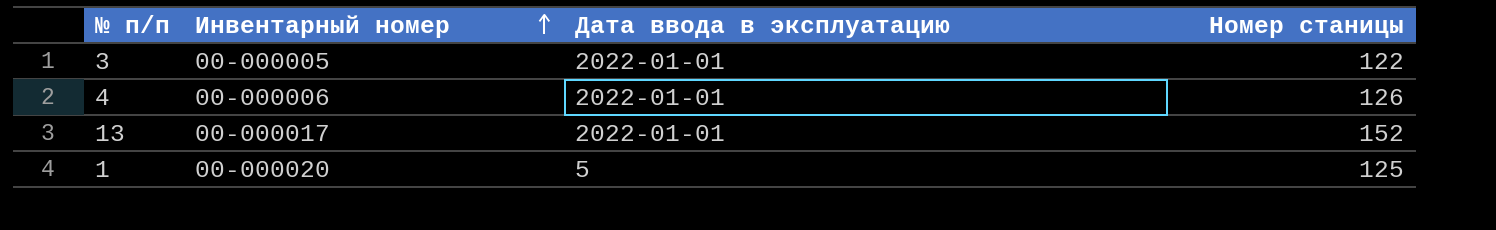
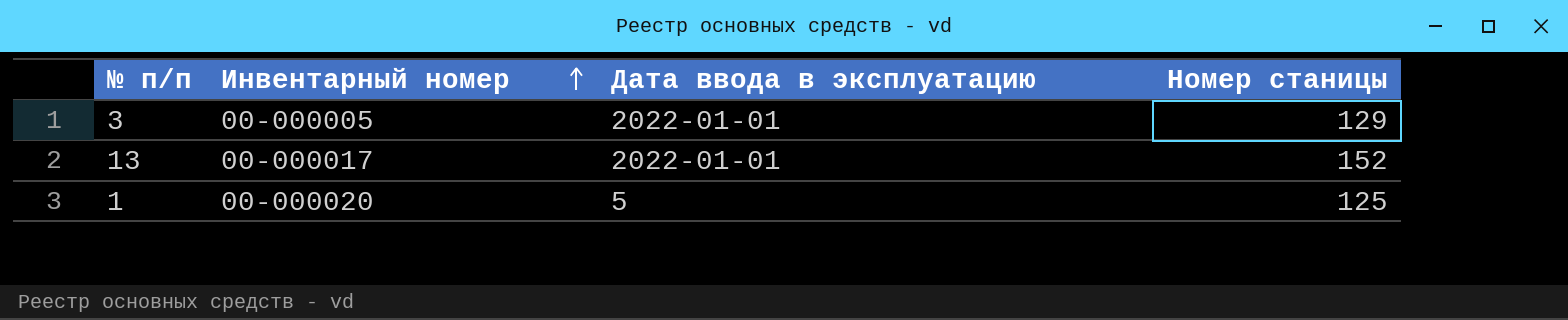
row 4: 00-000006 | 2022-01-01 | 126 -> none
3 | Номер станицы: 122 -> 129

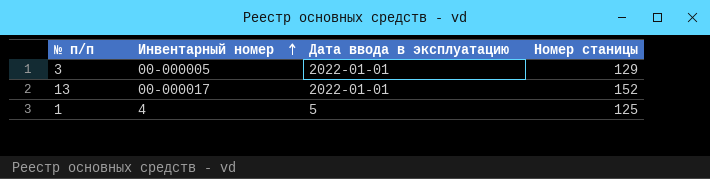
1 | Инвентарный номер: 00-000020 -> 4

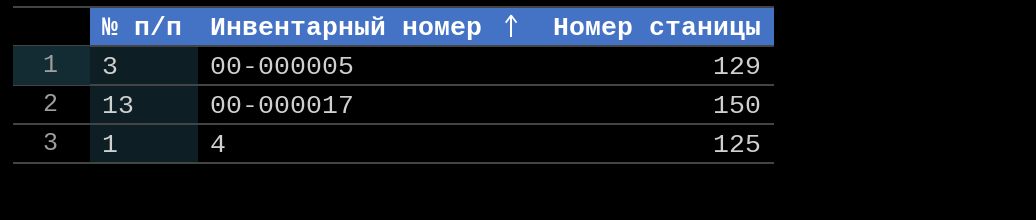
column Дата ввода в эксплуатацию | position: 3 -> none
13 | Номер станицы: 152 -> 150

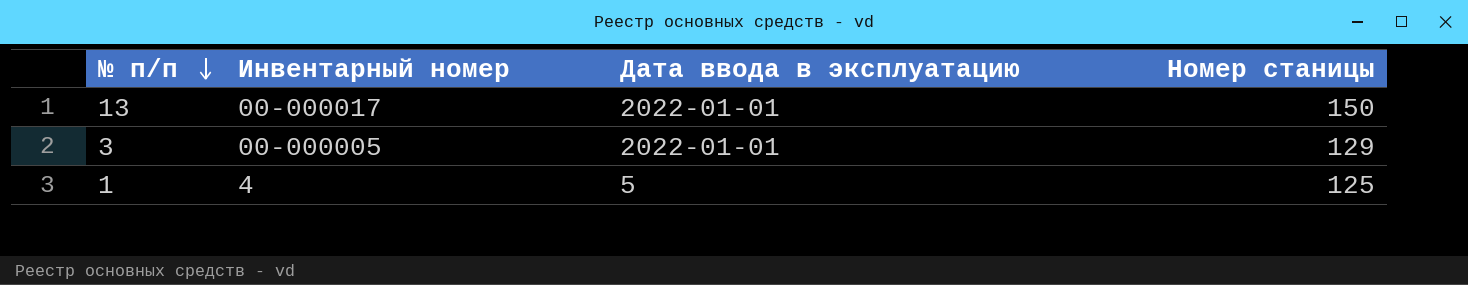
row order: Инвентарный номер ascending -> № п/п descending
column Дата ввода в эксплуатацию | position: none -> 3

